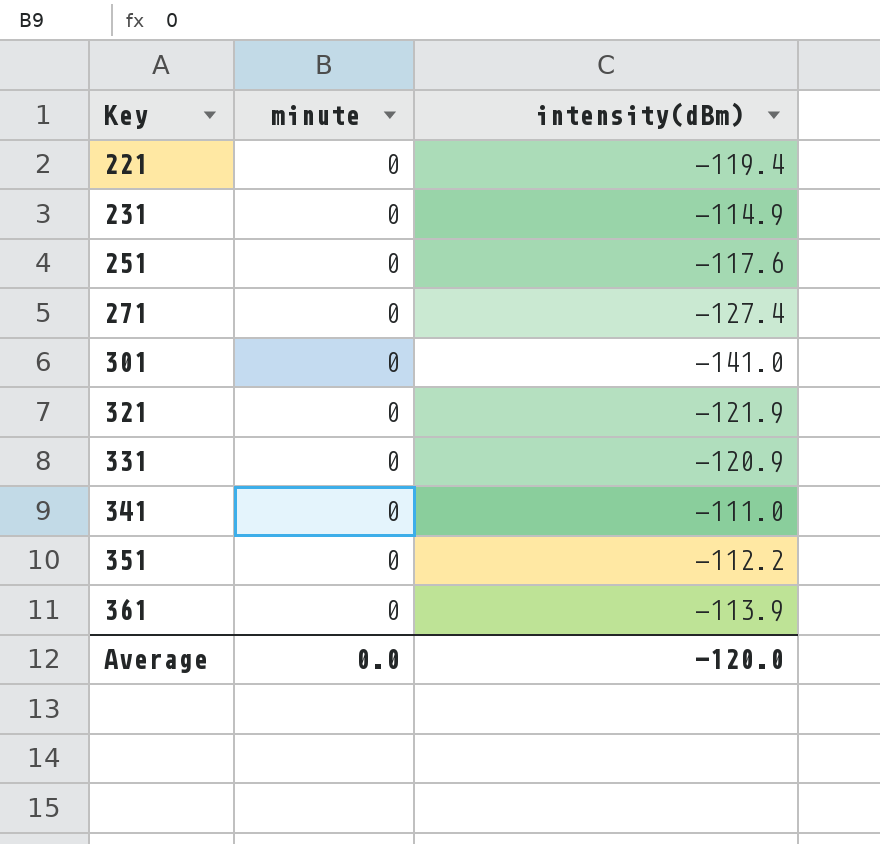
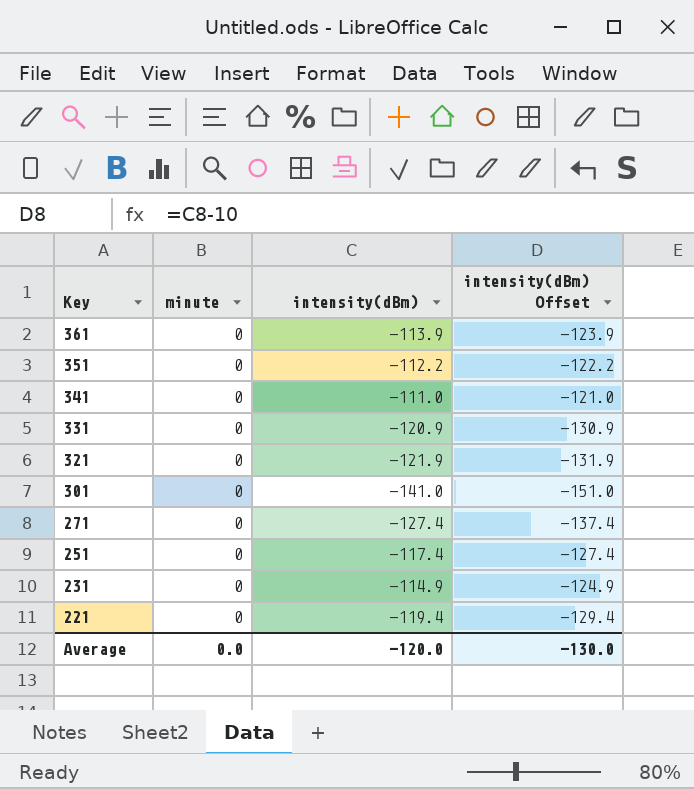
row order: Key ascending -> Key descending
column intensity(dBm) Offset | formula: none -> [intensity(dBm)] - 10
251 | intensity(dBm): -117.6 -> -117.4

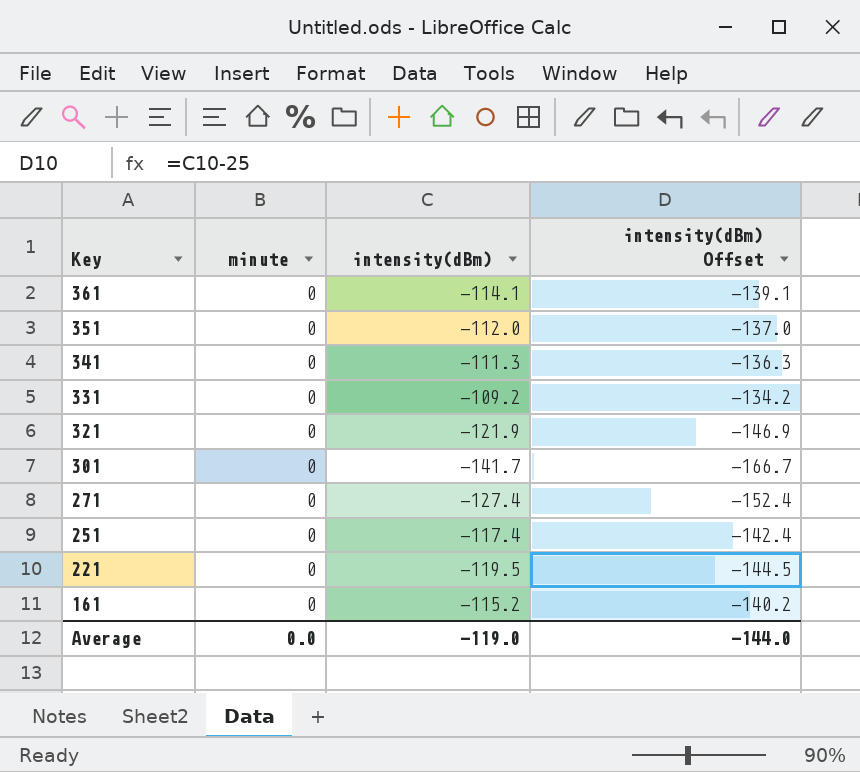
column intensity(dBm) Offset | formula: [intensity(dBm)] - 10 -> [intensity(dBm)] - 25
row 231: 0 | -114.9 | -124.9 -> none
361 | intensity(dBm): -113.9 -> -114.1
351 | intensity(dBm): -112.2 -> -112.0
341 | intensity(dBm): -111.0 -> -111.3
331 | intensity(dBm): -120.9 -> -109.2
301 | intensity(dBm): -141.0 -> -141.7
221 | intensity(dBm): -119.4 -> -119.5
row 161: none -> 0 | -115.2 | -140.2
Average | intensity(dBm): -120.0 -> -119.0
Average | intensity(dBm) Offset: -130.0 -> -144.0

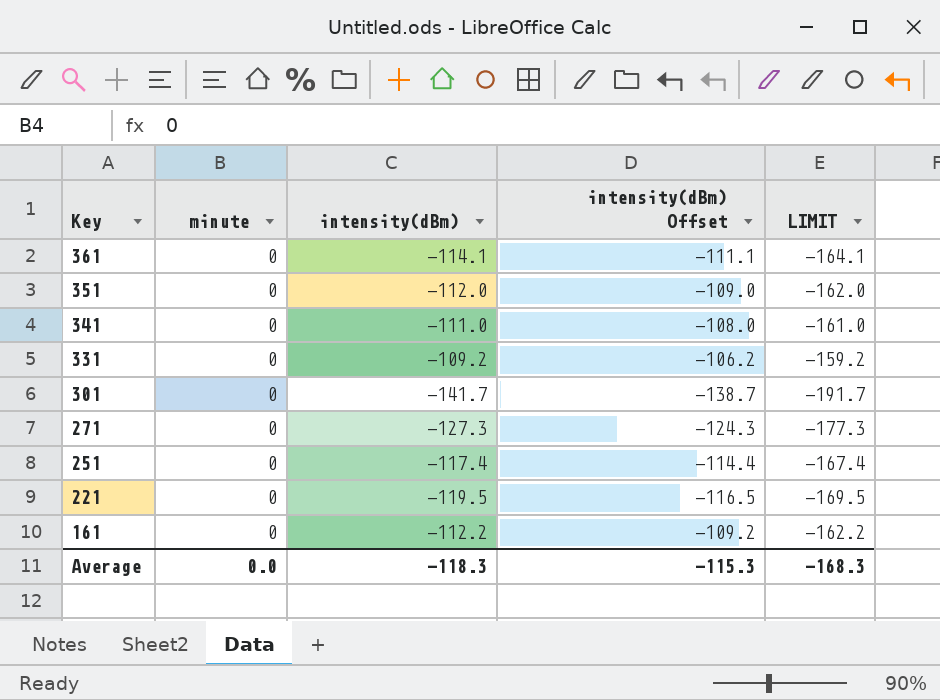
column intensity(dBm) Offset | formula: [intensity(dBm)] - 25 -> [intensity(dBm)] + 3
column LIMIT | formula: none -> [intensity(dBm)] - 50
row 321: 0 | -121.9 | -146.9 -> none
341 | intensity(dBm): -111.3 -> -111.0
271 | intensity(dBm): -127.4 -> -127.3
161 | intensity(dBm): -115.2 -> -112.2
Average | intensity(dBm): -119.0 -> -118.3
Average | intensity(dBm) Offset: -144.0 -> -115.3

